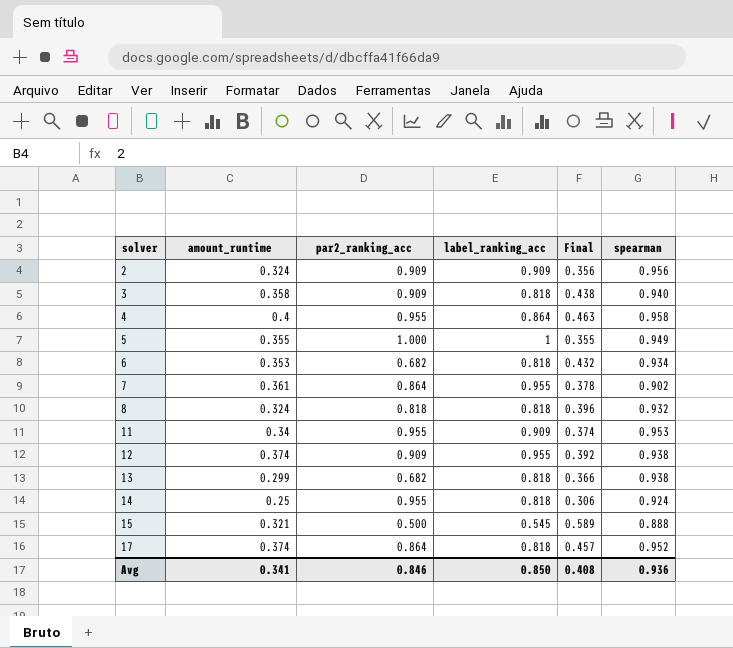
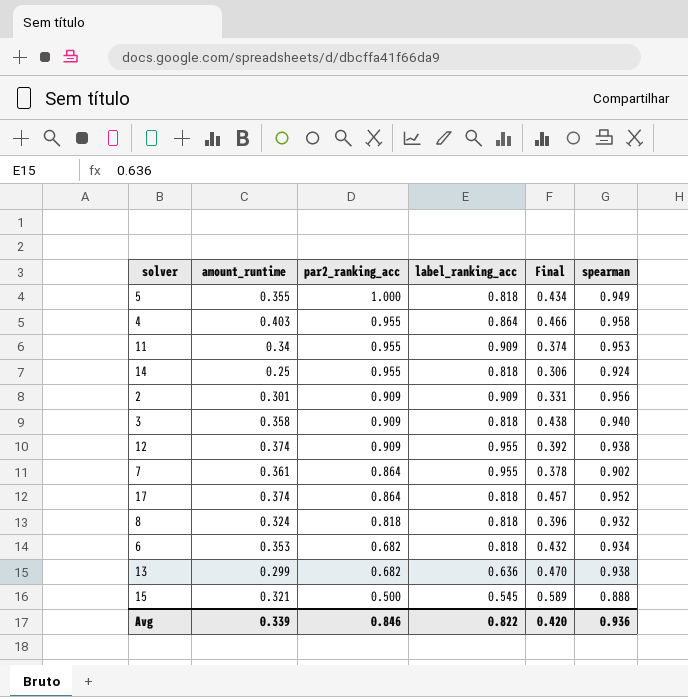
row order: solver ascending -> par2_ranking_acc descending
5 | label_ranking_acc: 1 -> 0.818
5 | Final: 0.355 -> 0.434
4 | amount_runtime: 0.4 -> 0.403
4 | Final: 0.463 -> 0.466
2 | amount_runtime: 0.324 -> 0.301
2 | Final: 0.356 -> 0.331
13 | label_ranking_acc: 0.818 -> 0.636
13 | Final: 0.366 -> 0.470
Avg | amount_runtime: 0.341 -> 0.339
Avg | label_ranking_acc: 0.850 -> 0.822
Avg | Final: 0.408 -> 0.420

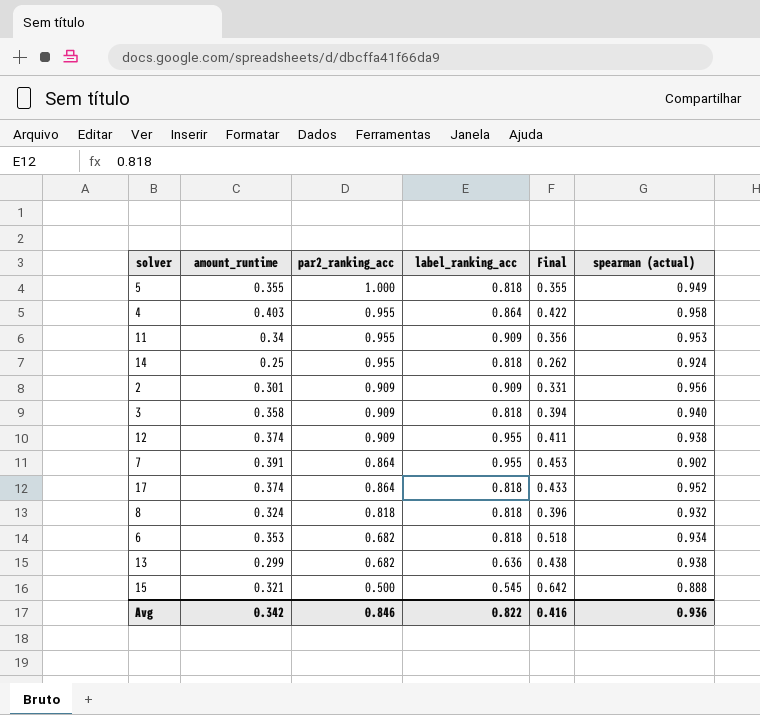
column Final | formula: [amount_runtime] / [label_ranking_acc] -> [amount_runtime] / [par2_ranking_acc]
column name: spearman -> spearman (actual)
7 | amount_runtime: 0.361 -> 0.391
Avg | amount_runtime: 0.339 -> 0.342
Avg | Final: 0.420 -> 0.416

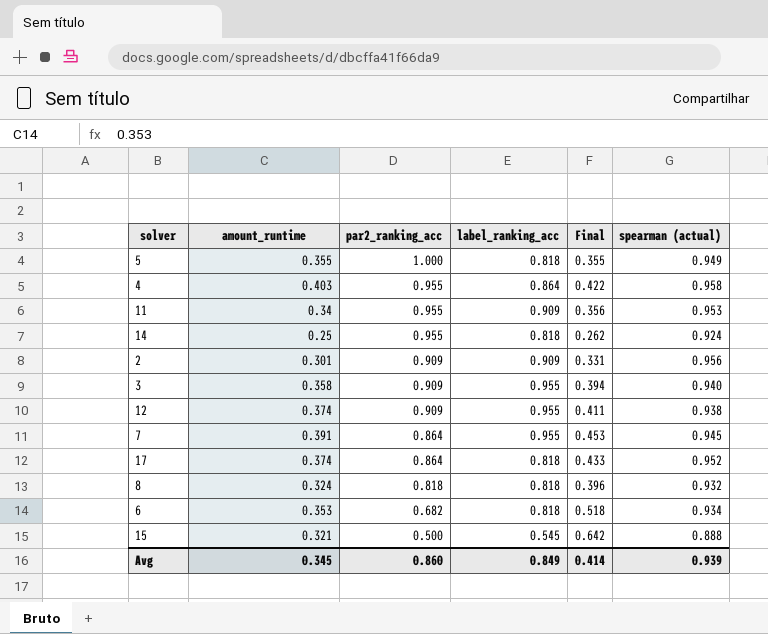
row 13: 0.299 | 0.682 | 0.636 | 0.438 | 0.938 -> none
3 | label_ranking_acc: 0.818 -> 0.955
7 | spearman (actual): 0.902 -> 0.945
Avg | amount_runtime: 0.342 -> 0.345
Avg | par2_ranking_acc: 0.846 -> 0.860
Avg | label_ranking_acc: 0.822 -> 0.849
Avg | Final: 0.416 -> 0.414
Avg | spearman (actual): 0.936 -> 0.939

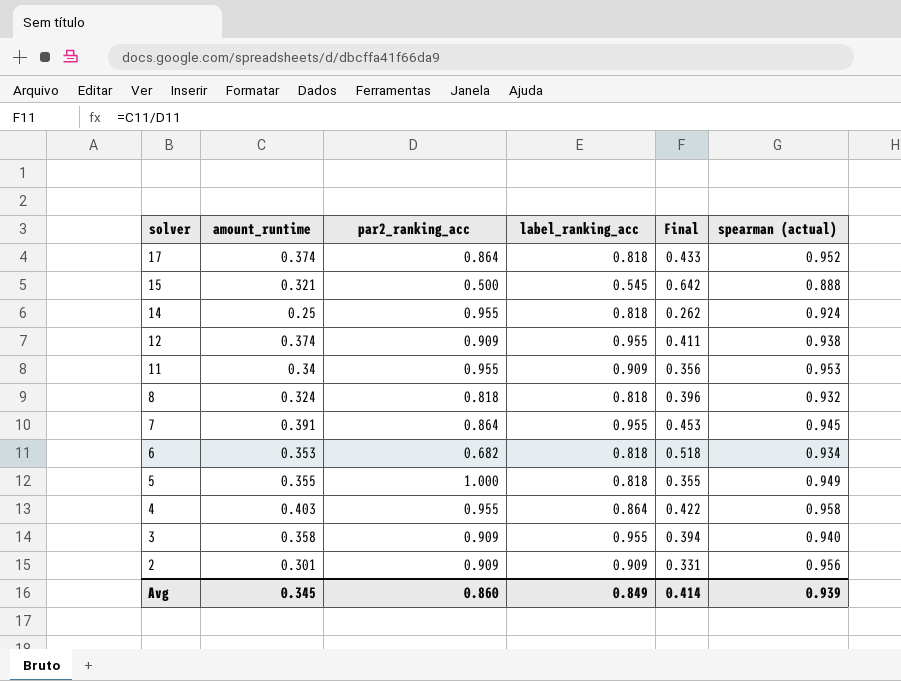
row order: par2_ranking_acc descending -> solver descending

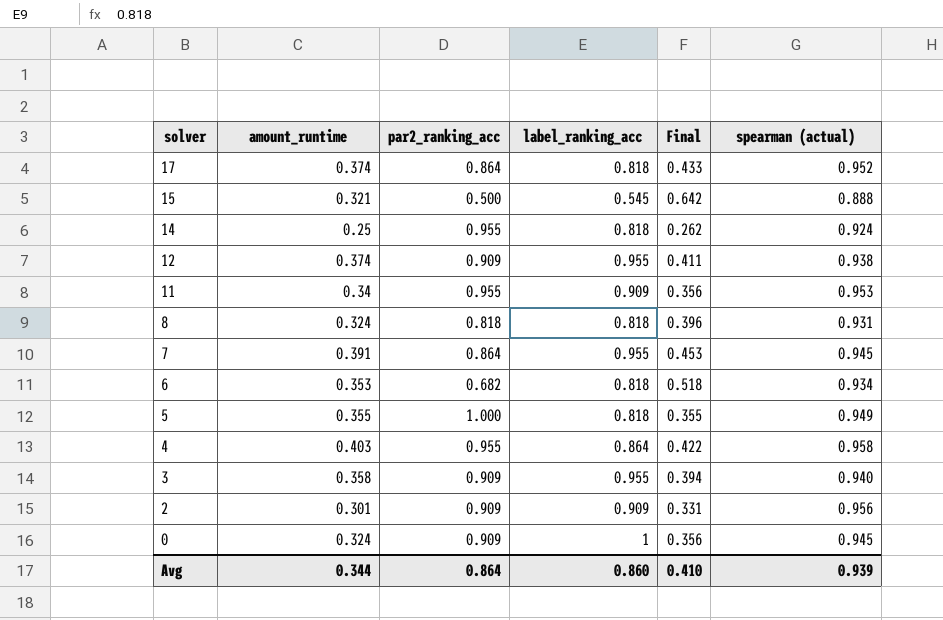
8 | spearman (actual): 0.932 -> 0.931
row 0: none -> 0.324 | 0.909 | 1 | 0.356 | 0.945
Avg | amount_runtime: 0.345 -> 0.344
Avg | par2_ranking_acc: 0.860 -> 0.864
Avg | label_ranking_acc: 0.849 -> 0.860
Avg | Final: 0.414 -> 0.410

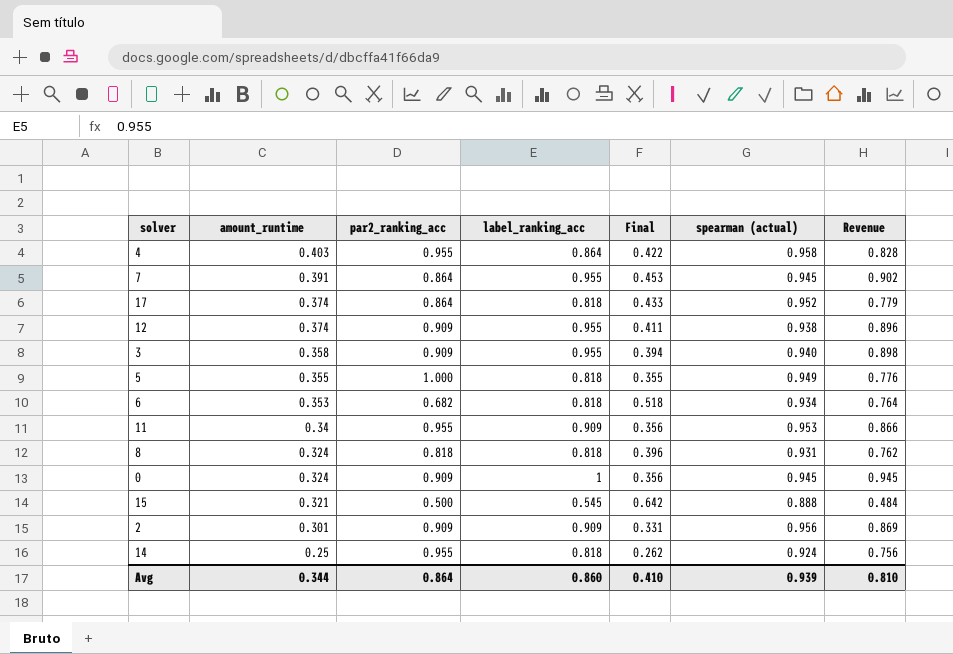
row order: solver descending -> amount_runtime descending
column Revenue | formula: none -> [label_ranking_acc] * [spearman (actual)]

